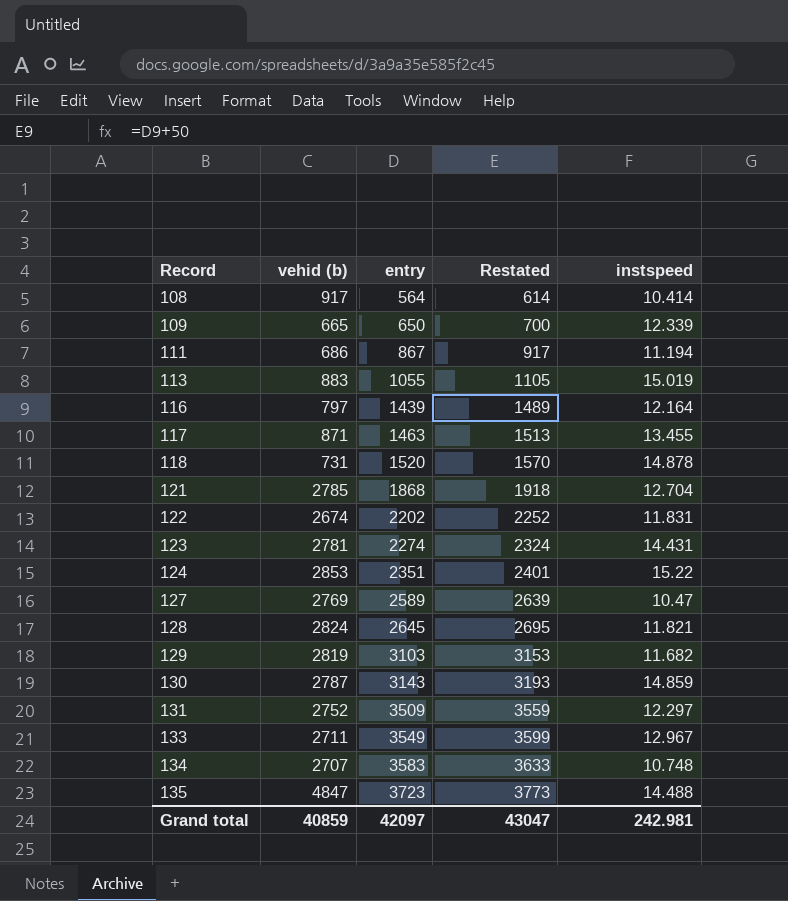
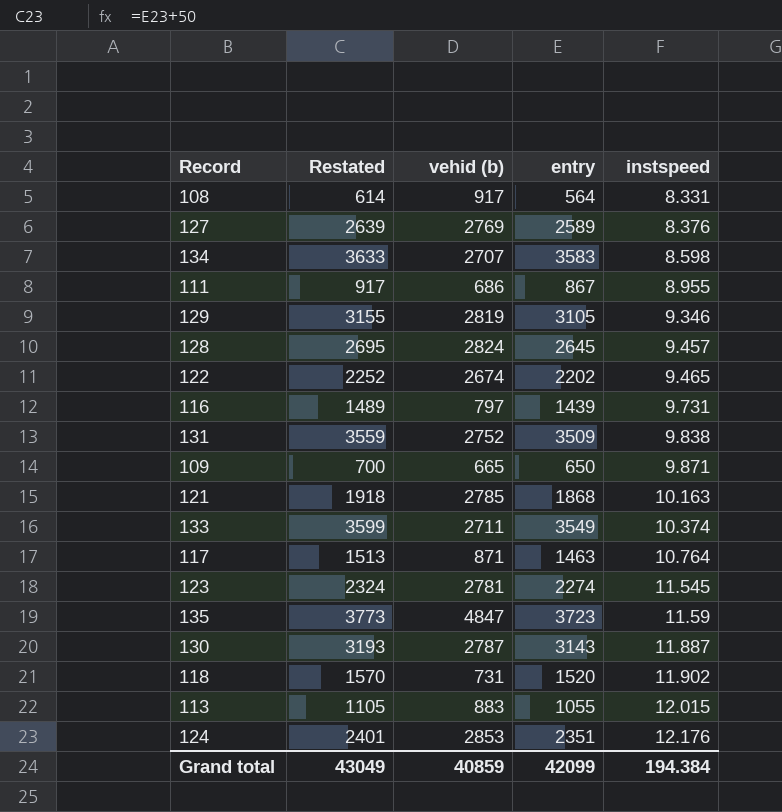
row order: Record ascending -> instspeed ascending
column Restated | position: 4 -> 2
108 | instspeed: 10.414 -> 8.331
127 | instspeed: 10.47 -> 8.376
134 | instspeed: 10.748 -> 8.598
111 | instspeed: 11.194 -> 8.955
129 | Restated: 3153 -> 3155
129 | entry: 3103 -> 3105
129 | instspeed: 11.682 -> 9.346
128 | instspeed: 11.821 -> 9.457
122 | instspeed: 11.831 -> 9.465
116 | instspeed: 12.164 -> 9.731
131 | instspeed: 12.297 -> 9.838
109 | instspeed: 12.339 -> 9.871
121 | instspeed: 12.704 -> 10.163
133 | instspeed: 12.967 -> 10.374
117 | instspeed: 13.455 -> 10.764
123 | instspeed: 14.431 -> 11.545
135 | instspeed: 14.488 -> 11.59
130 | instspeed: 14.859 -> 11.887
118 | instspeed: 14.878 -> 11.902
113 | instspeed: 15.019 -> 12.015
124 | instspeed: 15.22 -> 12.176
Grand total | Restated: 43047 -> 43049
Grand total | entry: 42097 -> 42099
Grand total | instspeed: 242.981 -> 194.384

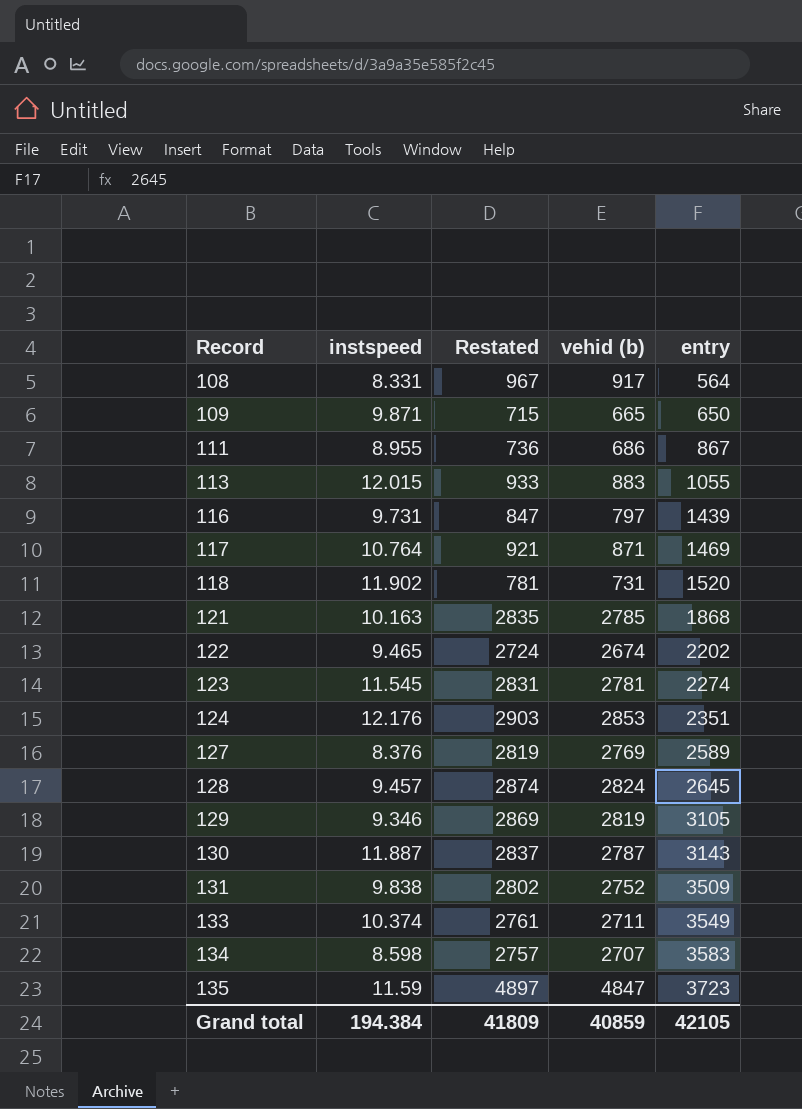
row order: instspeed ascending -> Record ascending
column instspeed | position: 5 -> 2
column Restated | formula: [entry] + 50 -> [vehid (b)] + 50
117 | entry: 1463 -> 1469
Grand total | Restated: 43049 -> 41809
Grand total | entry: 42099 -> 42105

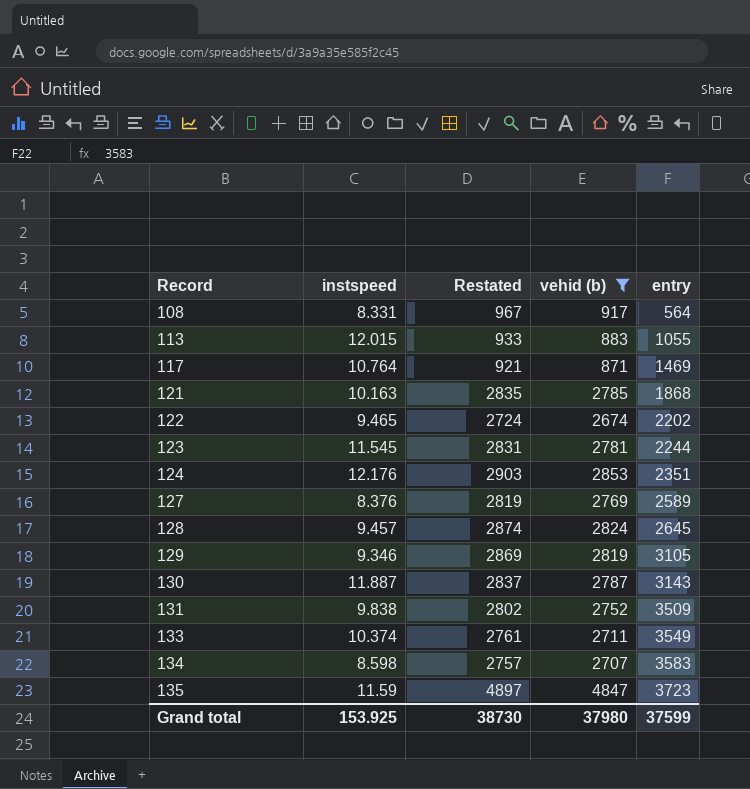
filter: none -> vehid (b) >= 871
123 | entry: 2274 -> 2244
Grand total | instspeed: 194.384 -> 153.925
Grand total | Restated: 41809 -> 38730
Grand total | vehid (b): 40859 -> 37980
Grand total | entry: 42105 -> 37599

